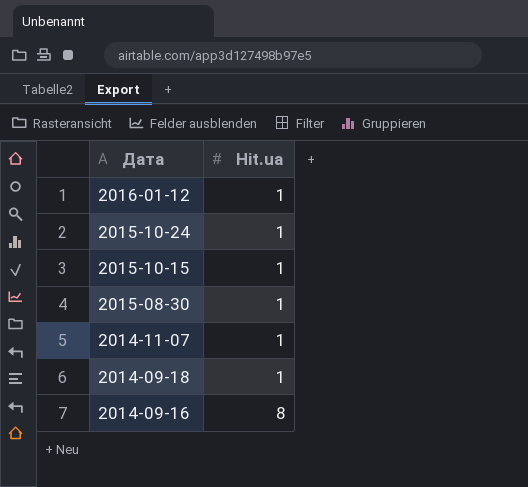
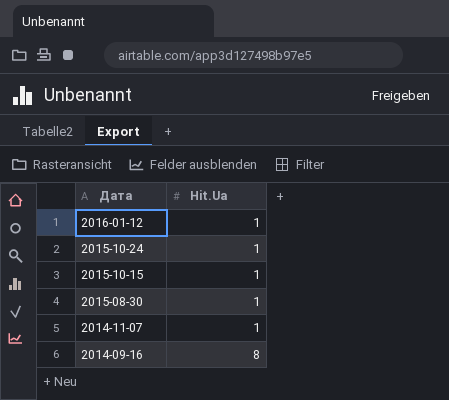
column name: Hit.ua -> Hit.Ua
row 2014-09-18: 1 -> none

